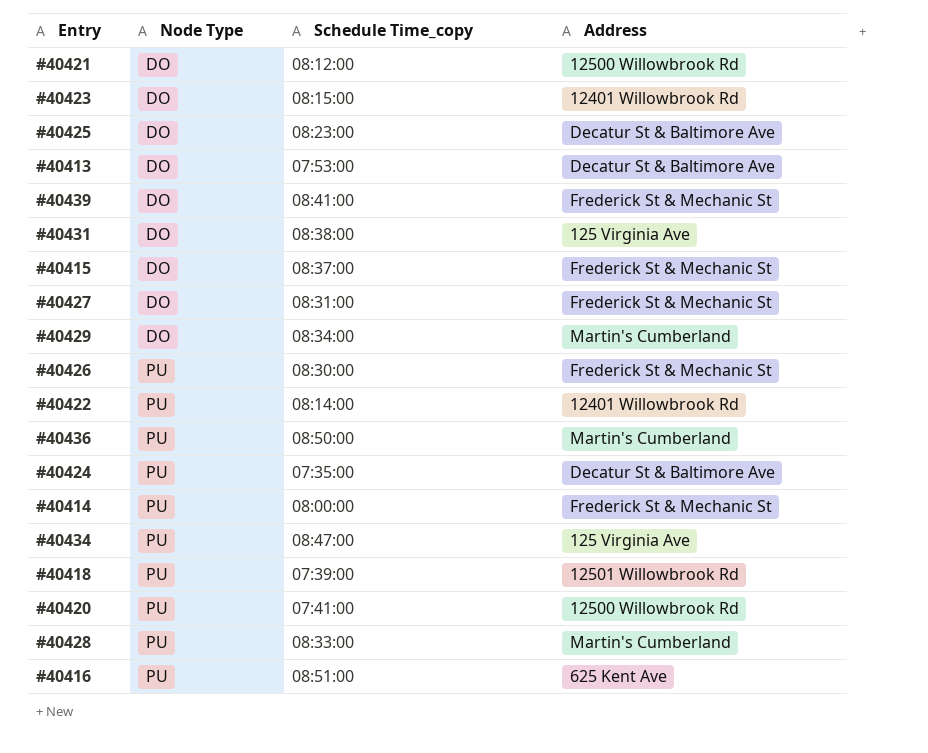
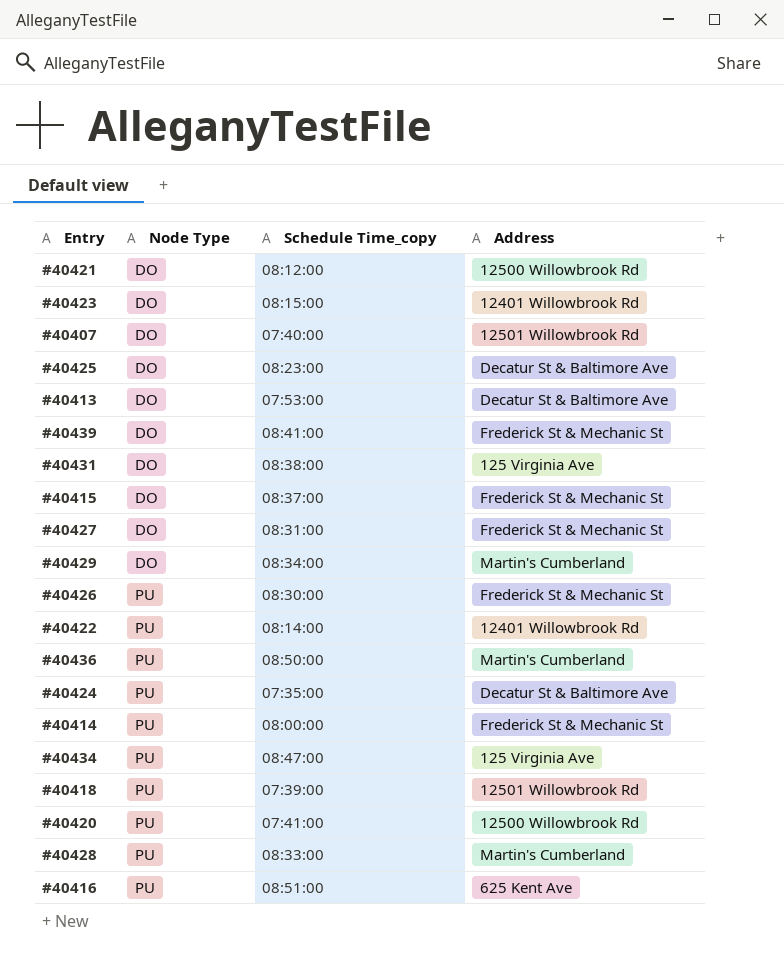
row #40407: none -> DO | 07:40:00 | 12501 Willowbrook Rd

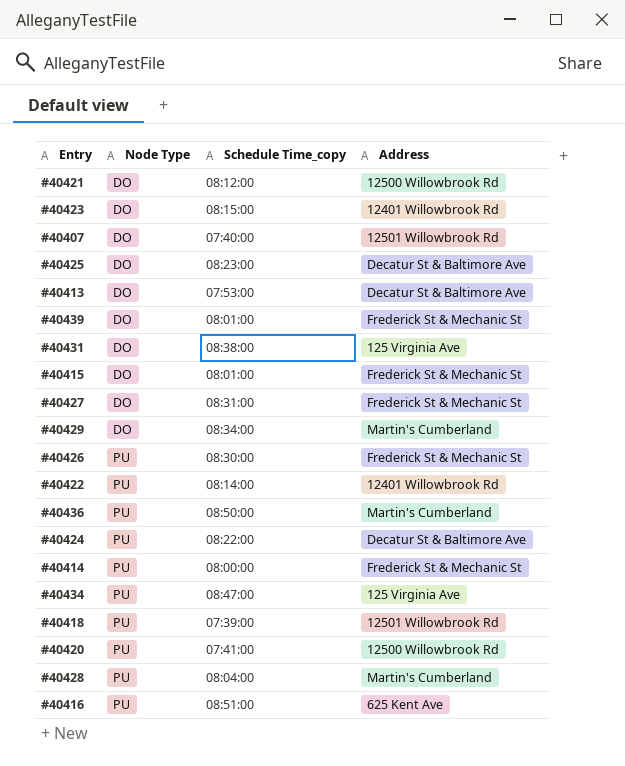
#40439 | Schedule Time_copy: 08:41:00 -> 08:01:00
#40415 | Schedule Time_copy: 08:37:00 -> 08:01:00
#40424 | Schedule Time_copy: 07:35:00 -> 08:22:00
#40428 | Schedule Time_copy: 08:33:00 -> 08:04:00

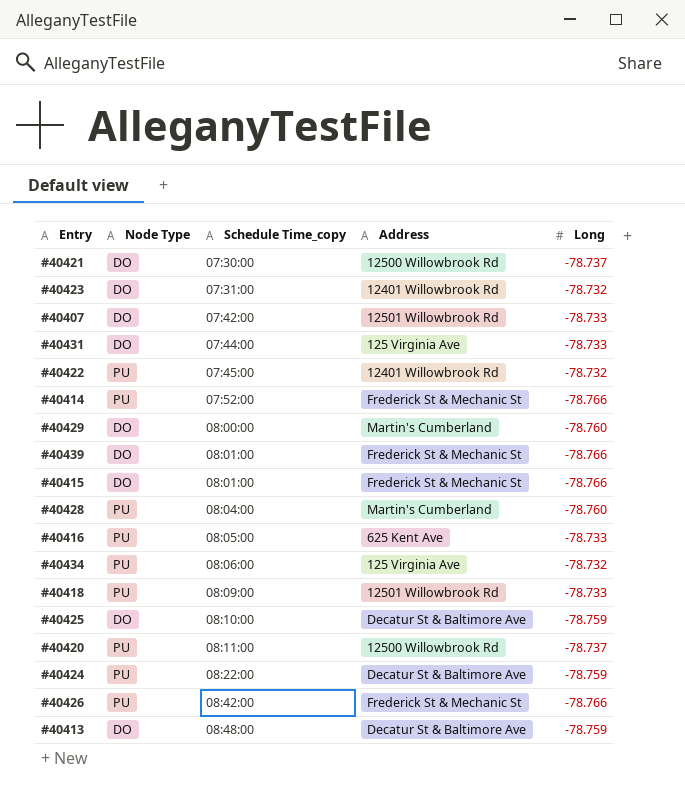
row order: Node Type ascending -> Schedule Time_copy ascending
column Long | position: none -> 5
row #40427: DO | 08:31:00 | Frederick St & Mechanic St -> none
row #40436: PU | 08:50:00 | Martin's Cumberland -> none
#40421 | Schedule Time_copy: 08:12:00 -> 07:30:00
#40423 | Schedule Time_copy: 08:15:00 -> 07:31:00
#40407 | Schedule Time_copy: 07:40:00 -> 07:42:00
#40431 | Schedule Time_copy: 08:38:00 -> 07:44:00
#40422 | Schedule Time_copy: 08:14:00 -> 07:45:00
#40414 | Schedule Time_copy: 08:00:00 -> 07:52:00
#40429 | Schedule Time_copy: 08:34:00 -> 08:00:00
#40416 | Schedule Time_copy: 08:51:00 -> 08:05:00
#40434 | Schedule Time_copy: 08:47:00 -> 08:06:00
#40418 | Schedule Time_copy: 07:39:00 -> 08:09:00
#40425 | Schedule Time_copy: 08:23:00 -> 08:10:00
#40420 | Schedule Time_copy: 07:41:00 -> 08:11:00
#40426 | Schedule Time_copy: 08:30:00 -> 08:42:00
#40413 | Schedule Time_copy: 07:53:00 -> 08:48:00

